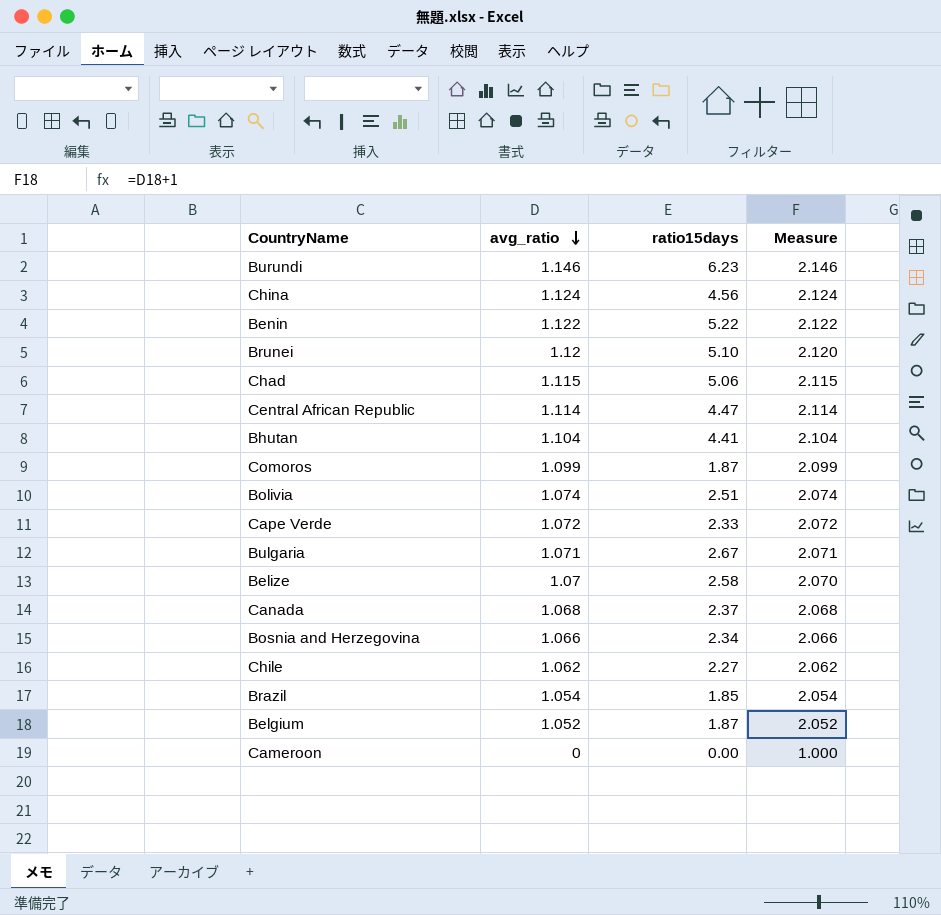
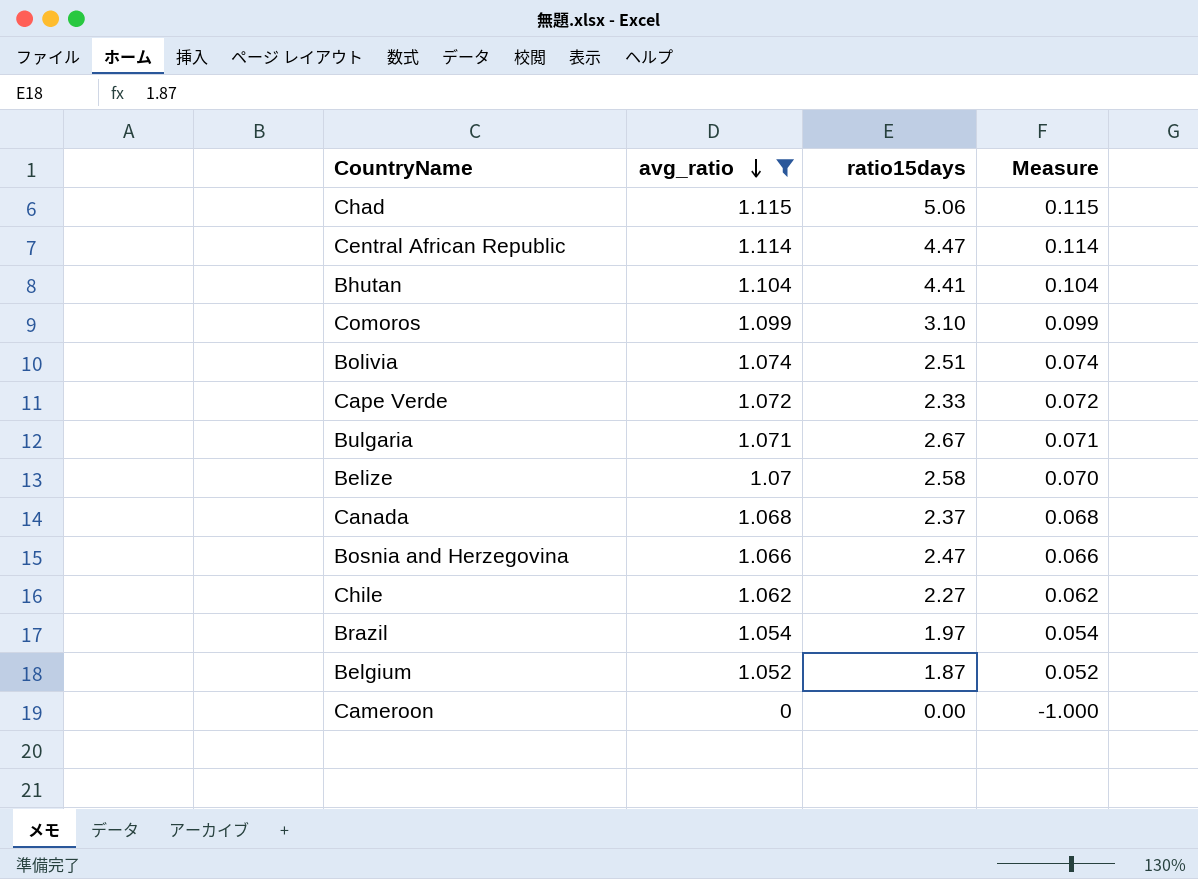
filter: none -> avg_ratio <= 1.115
column Measure | formula: [avg_ratio] + 1 -> [avg_ratio] - 1
Comoros | ratio15days: 1.87 -> 3.10
Bosnia and Herzegovina | ratio15days: 2.34 -> 2.47
Brazil | ratio15days: 1.85 -> 1.97

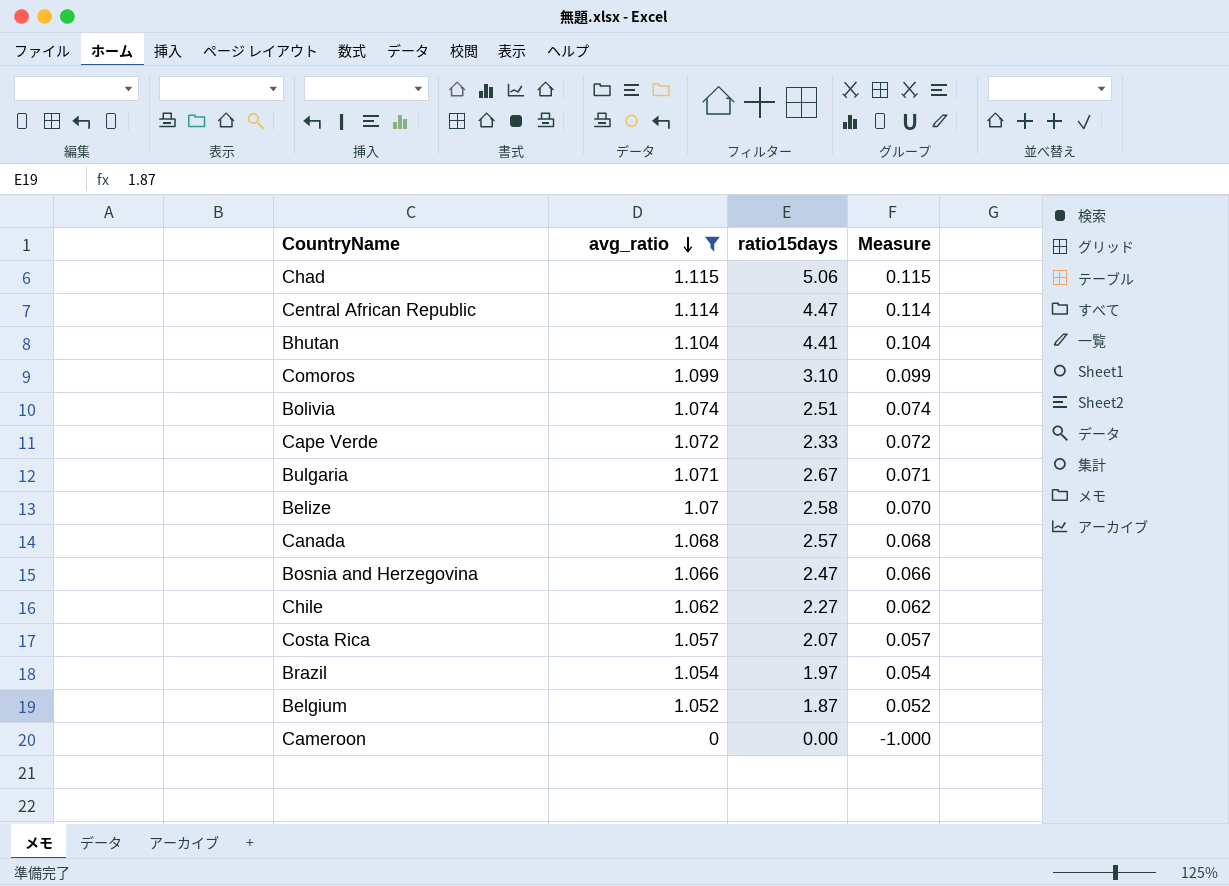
Canada | ratio15days: 2.37 -> 2.57
row Costa Rica: none -> 1.057 | 2.07 | 0.057

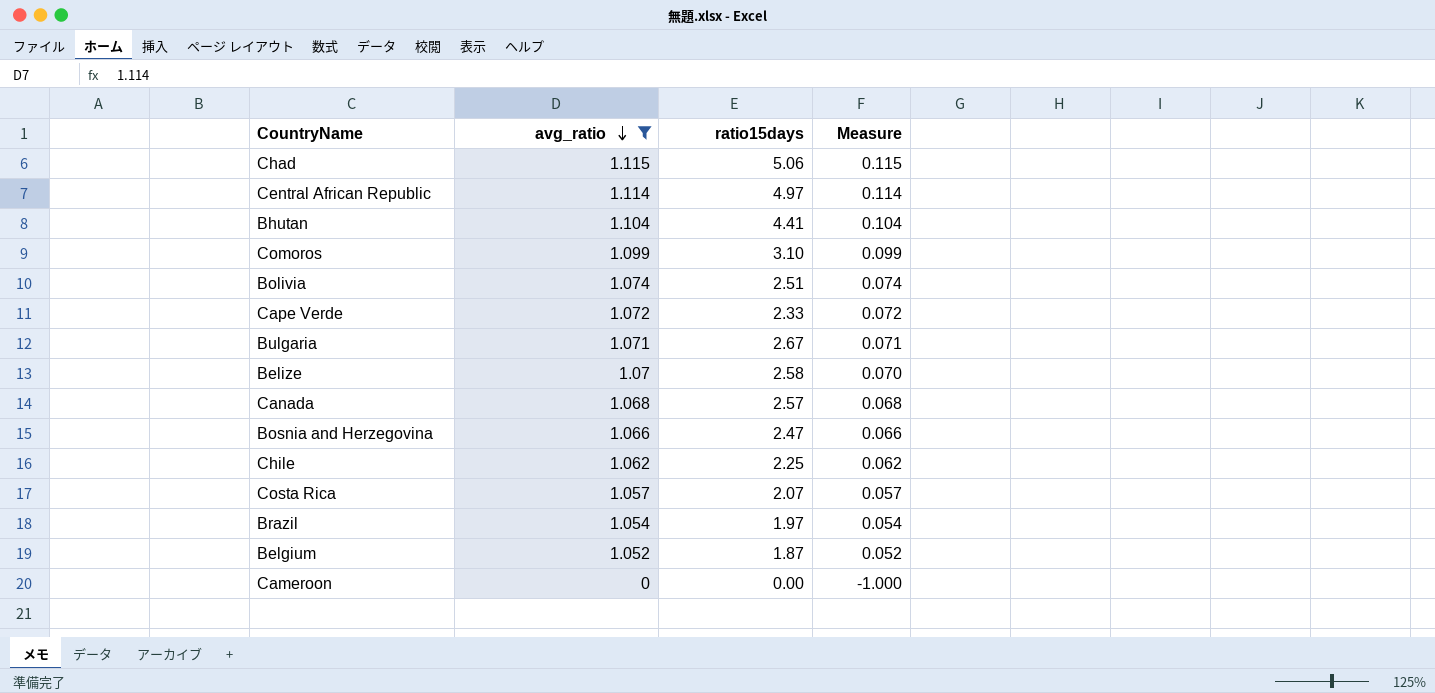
Central African Republic | ratio15days: 4.47 -> 4.97
Chile | ratio15days: 2.27 -> 2.25

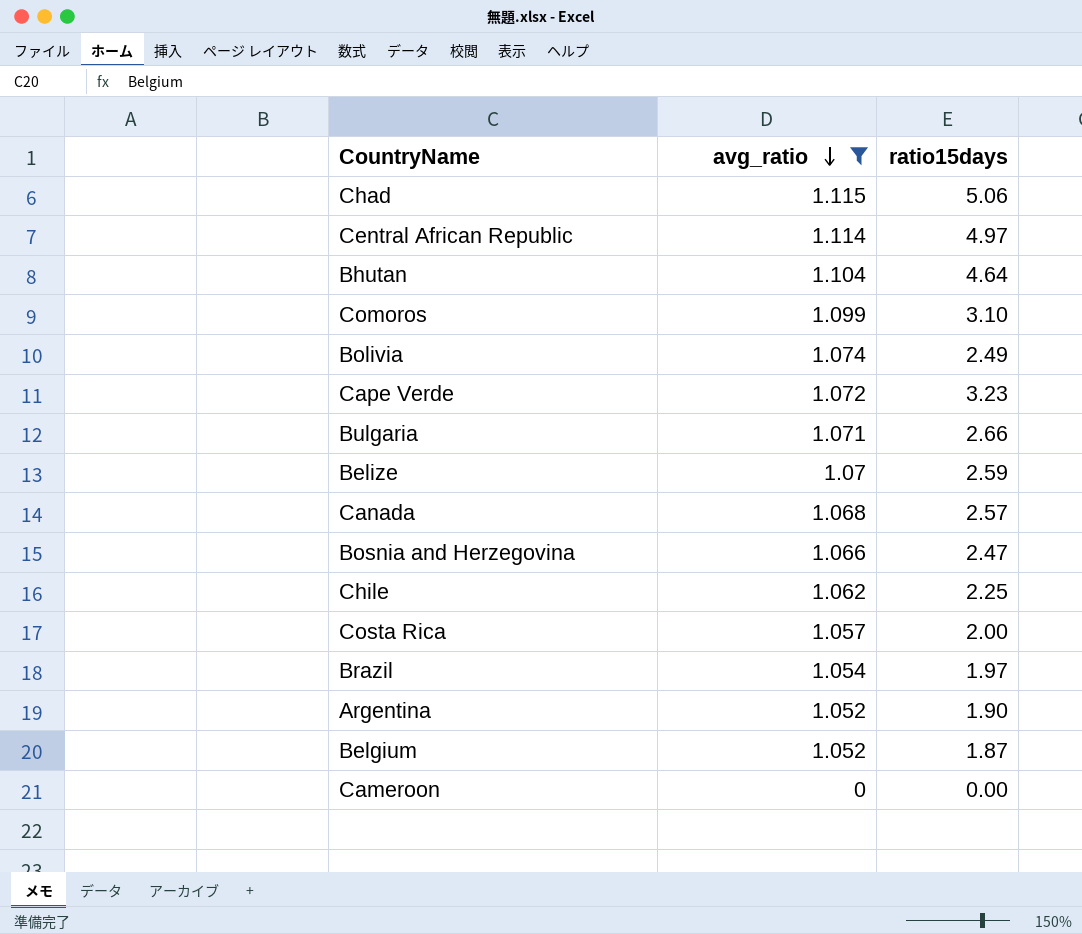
column Measure | formula: [avg_ratio] - 1 -> none
Bhutan | ratio15days: 4.41 -> 4.64
Bolivia | ratio15days: 2.51 -> 2.49
Cape Verde | ratio15days: 2.33 -> 3.23
Bulgaria | ratio15days: 2.67 -> 2.66
Belize | ratio15days: 2.58 -> 2.59
Costa Rica | ratio15days: 2.07 -> 2.00
row Argentina: none -> 1.052 | 1.90

